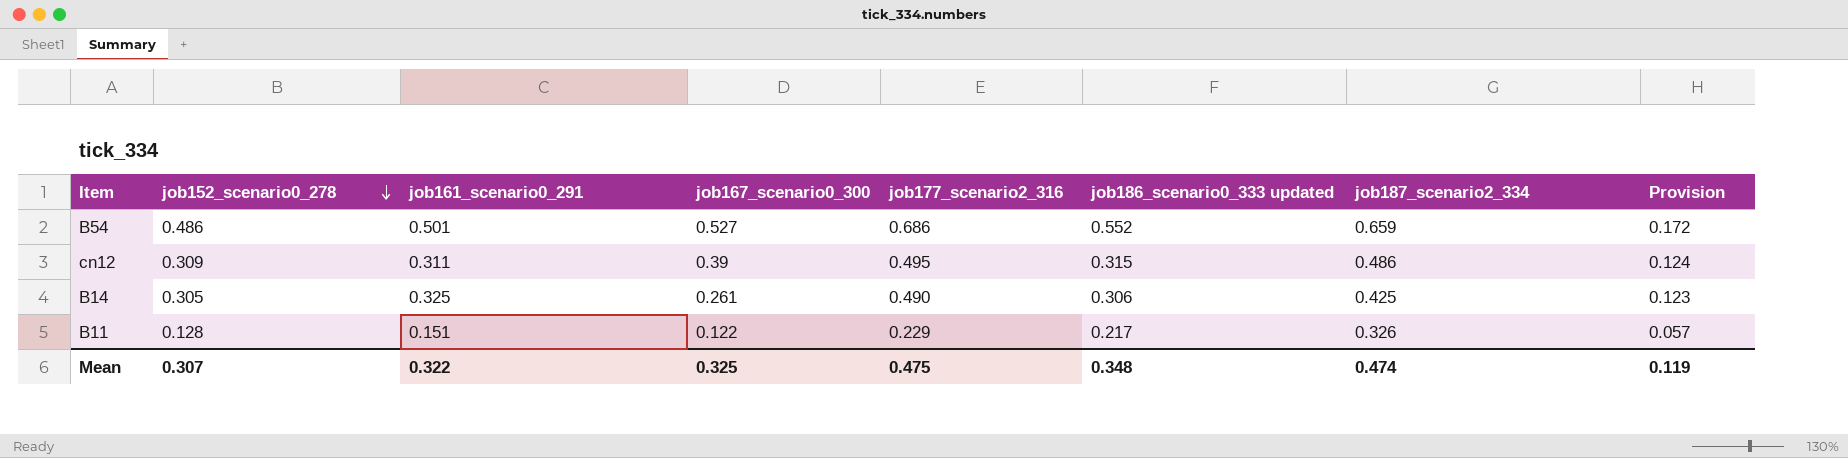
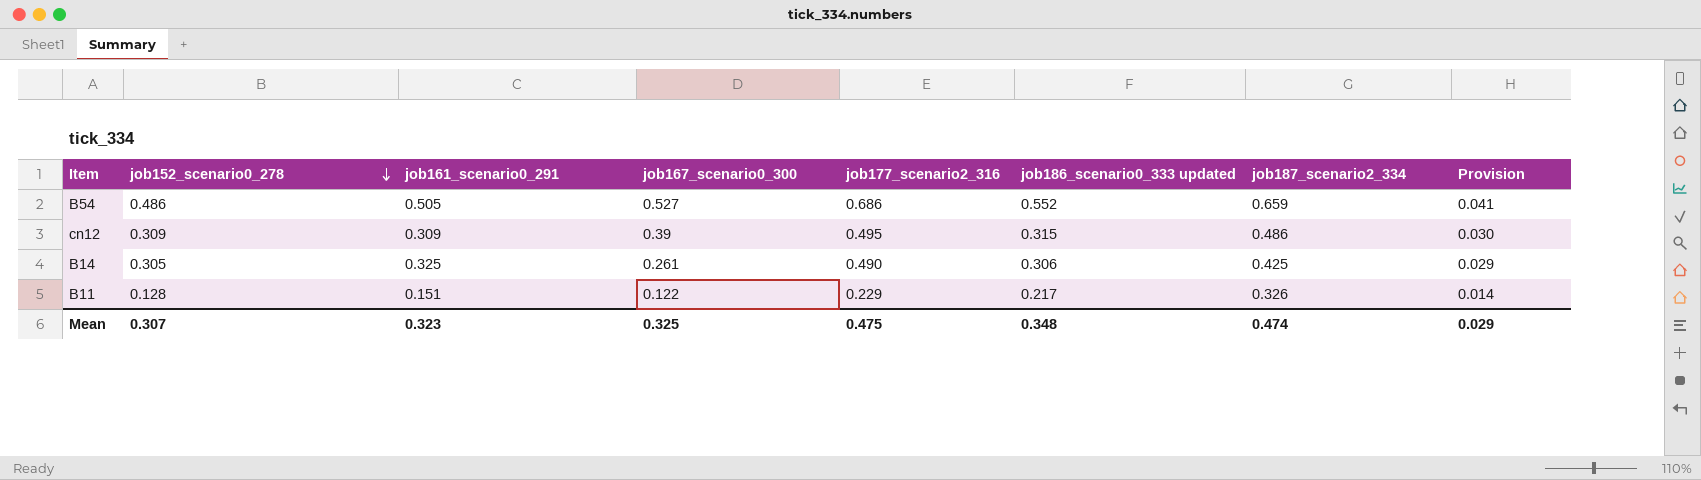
column Provision | formula: [job177_scenario2_316] * 0.25 -> [job177_scenario2_316] * 0.06
B54 | job161_scenario0_291: 0.501 -> 0.505
cn12 | job161_scenario0_291: 0.311 -> 0.309
Mean | job161_scenario0_291: 0.322 -> 0.323
Mean | Provision: 0.119 -> 0.029

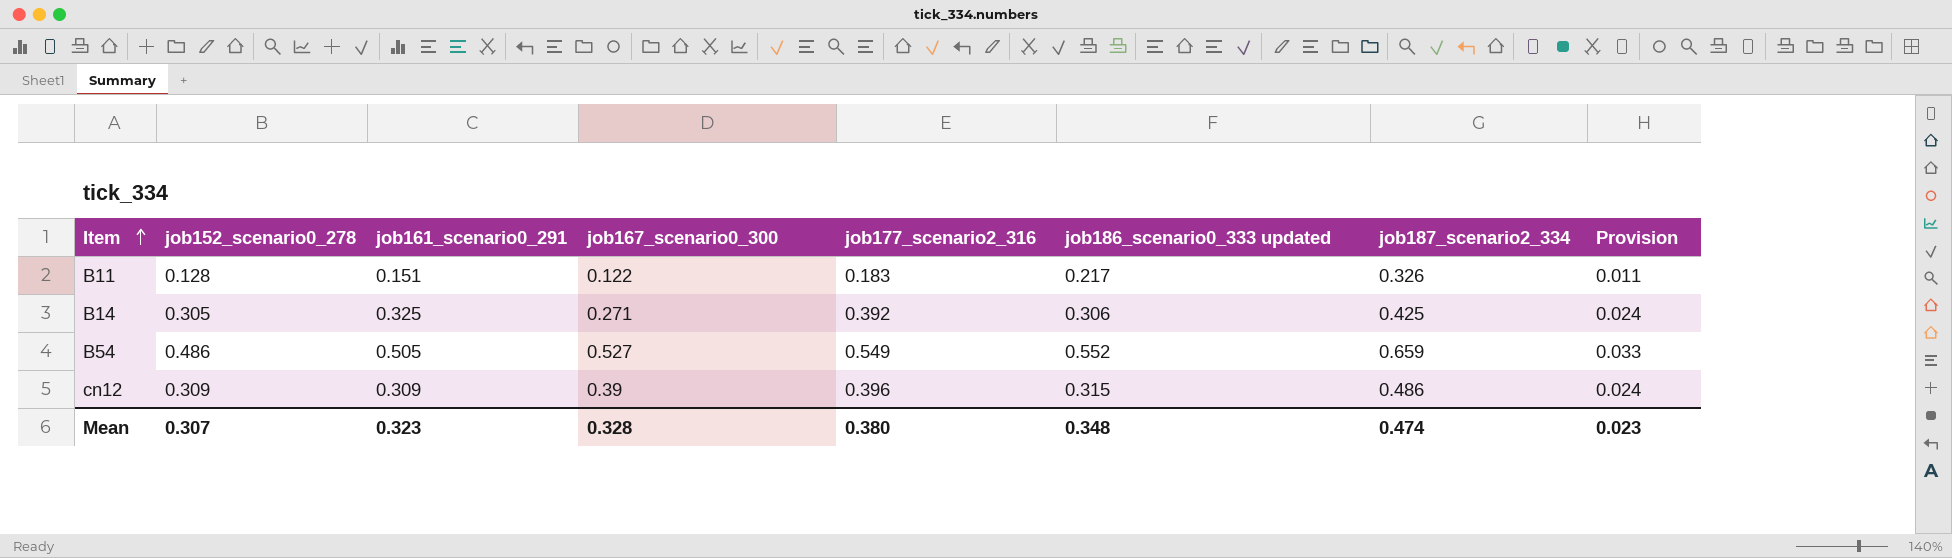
row order: job152_scenario0_278 descending -> Item ascending
B11 | job177_scenario2_316: 0.229 -> 0.183
B11 | Provision: 0.014 -> 0.011
B14 | job167_scenario0_300: 0.261 -> 0.271
B14 | job177_scenario2_316: 0.490 -> 0.392
B14 | Provision: 0.029 -> 0.024
B54 | job177_scenario2_316: 0.686 -> 0.549
B54 | Provision: 0.041 -> 0.033
cn12 | job177_scenario2_316: 0.495 -> 0.396
cn12 | Provision: 0.030 -> 0.024
Mean | job167_scenario0_300: 0.325 -> 0.328
Mean | job177_scenario2_316: 0.475 -> 0.380
Mean | Provision: 0.029 -> 0.023

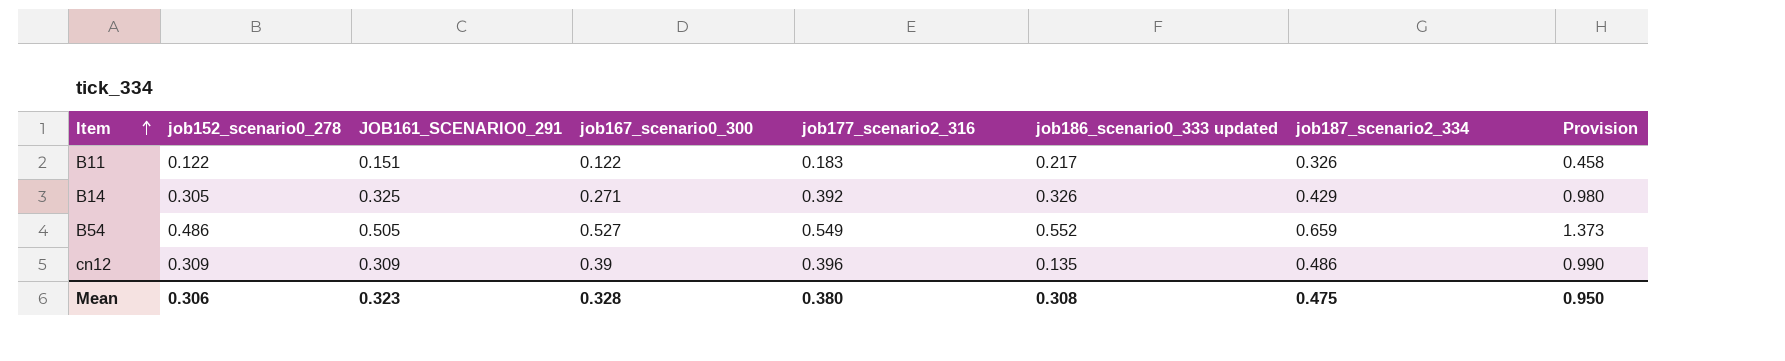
column name: job161_scenario0_291 -> JOB161_SCENARIO0_291
column Provision | formula: [job177_scenario2_316] * 0.06 -> [job177_scenario2_316] * 2.5
B11 | job152_scenario0_278: 0.128 -> 0.122
B14 | job186_scenario0_333 updated: 0.306 -> 0.326
B14 | job187_scenario2_334: 0.425 -> 0.429
cn12 | job186_scenario0_333 updated: 0.315 -> 0.135
Mean | job152_scenario0_278: 0.307 -> 0.306
Mean | job186_scenario0_333 updated: 0.348 -> 0.308
Mean | job187_scenario2_334: 0.474 -> 0.475
Mean | Provision: 0.023 -> 0.950

